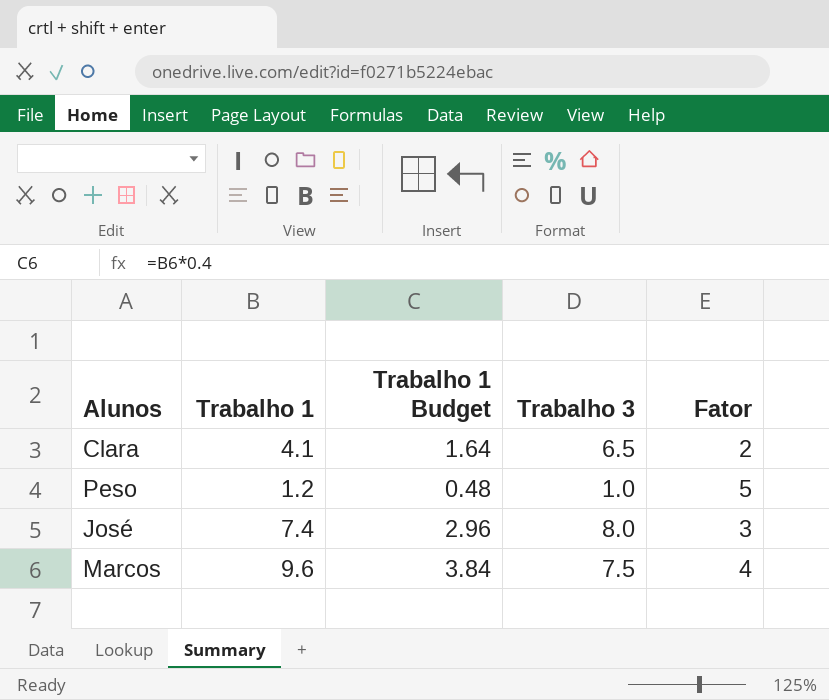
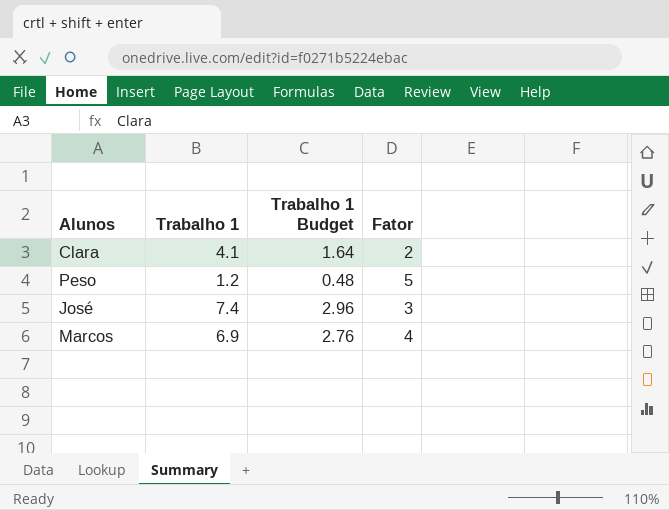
column Trabalho 3 | position: 4 -> none
Marcos | Trabalho 1: 9.6 -> 6.9
Marcos | Trabalho 1 Budget: 3.84 -> 2.76

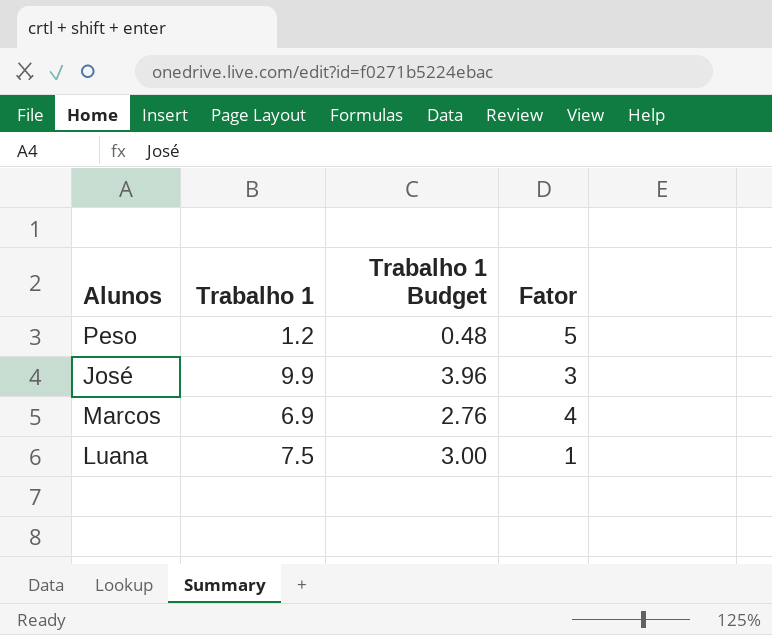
row Clara: 4.1 | 1.64 | 2 -> none
José | Trabalho 1: 7.4 -> 9.9
José | Trabalho 1 Budget: 2.96 -> 3.96
row Luana: none -> 7.5 | 3.00 | 1

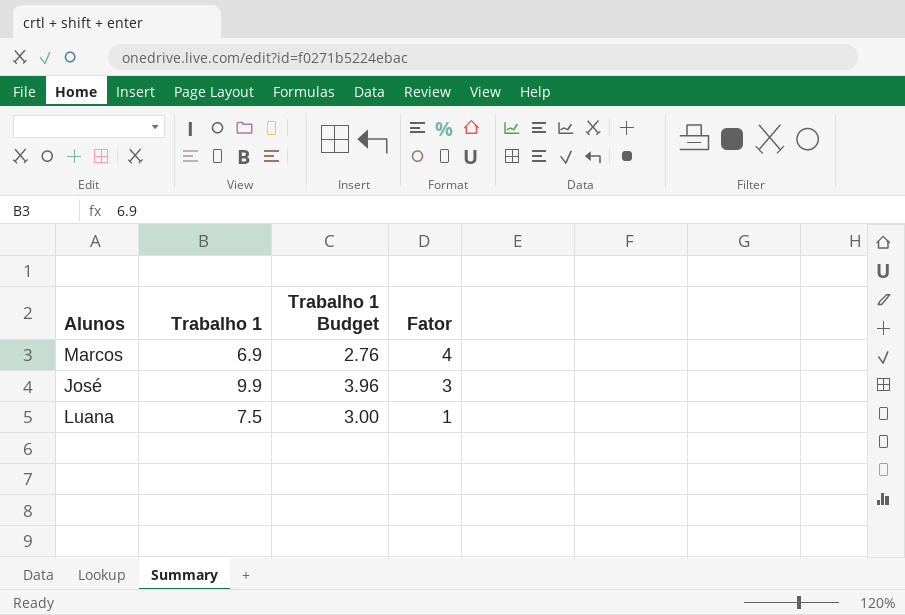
row order: none -> Fator descending
row Peso: 1.2 | 0.48 | 5 -> none

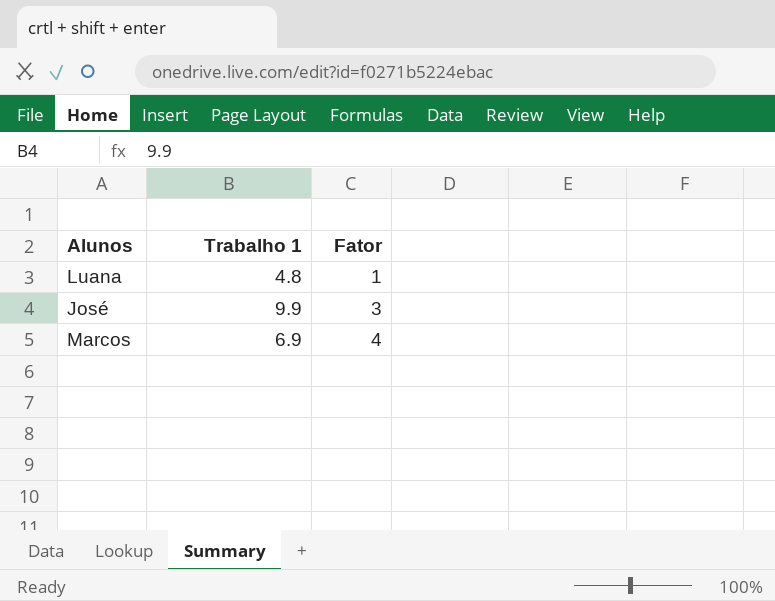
row order: Fator descending -> Fator ascending
column Trabalho 1 Budget | formula: [Trabalho 1] * 0.4 -> none
Luana | Trabalho 1: 7.5 -> 4.8

